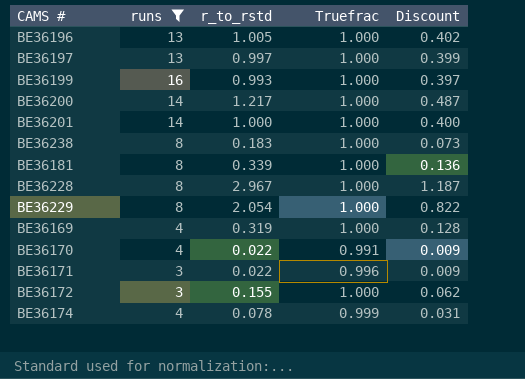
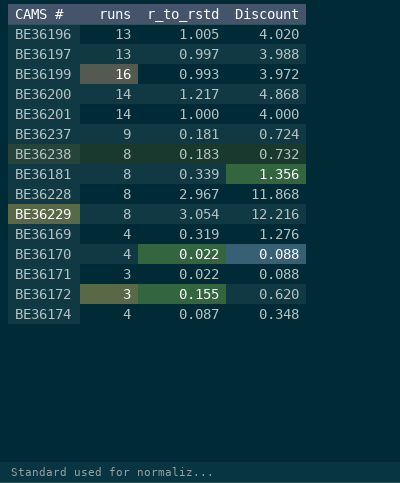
filter: runs != 9 -> none
column Truefrac | position: 4 -> none
column Discount | formula: [r_to_rstd] * 0.4 -> [r_to_rstd] * 4
BE36229 | r_to_rstd: 2.054 -> 3.054
BE36174 | r_to_rstd: 0.078 -> 0.087

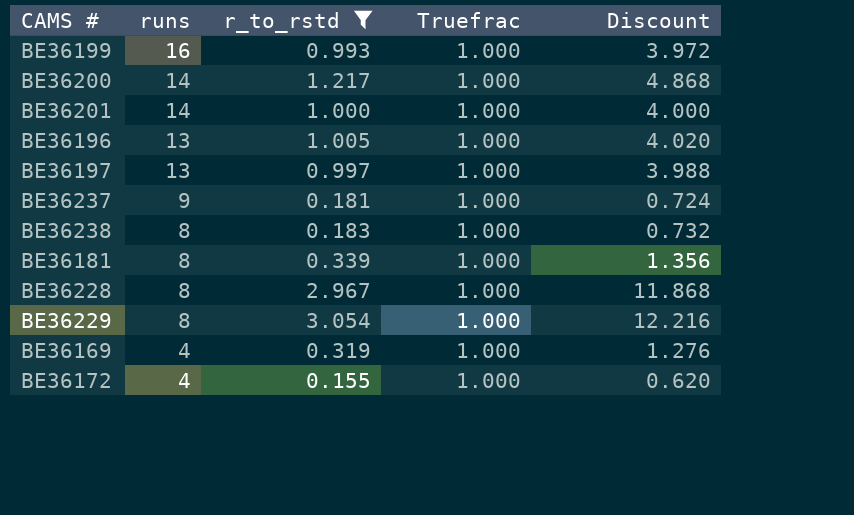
filter: none -> r_to_rstd >= 0.155
row order: none -> runs descending
column Truefrac | position: none -> 4
BE36172 | runs: 3 -> 4

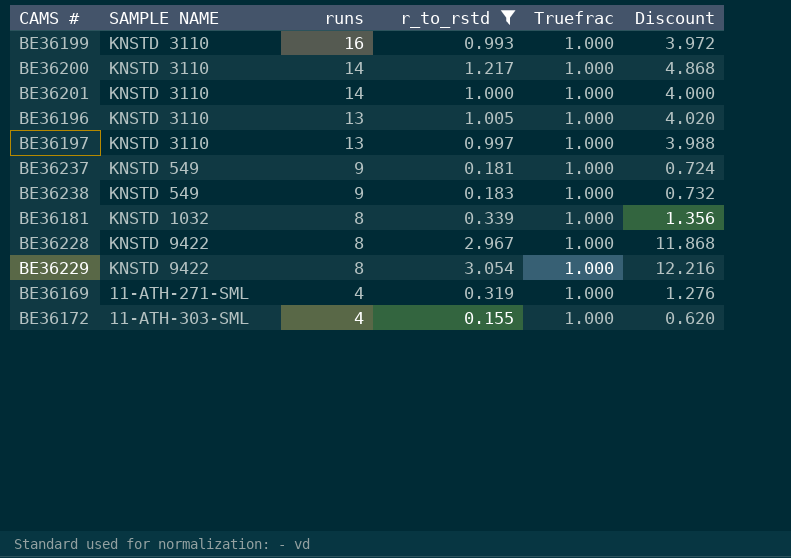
column SAMPLE NAME | position: none -> 2
BE36238 | runs: 8 -> 9

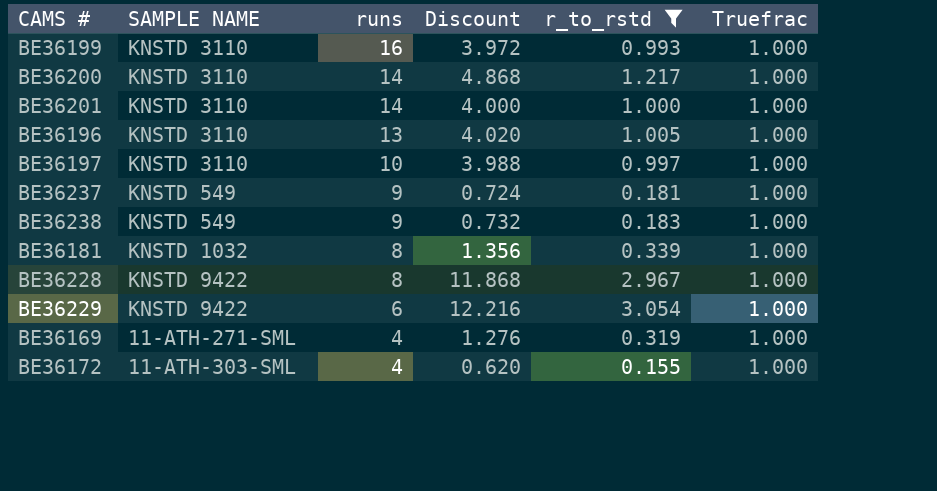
column Discount | position: 6 -> 4
BE36197 | runs: 13 -> 10
BE36229 | runs: 8 -> 6

